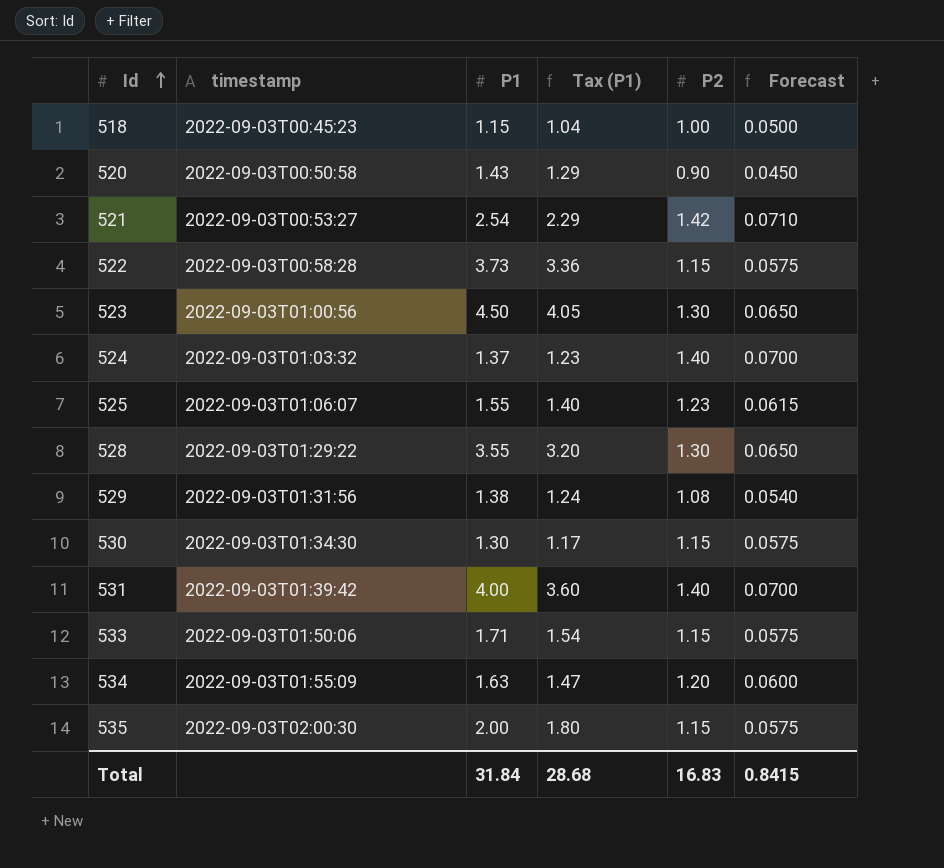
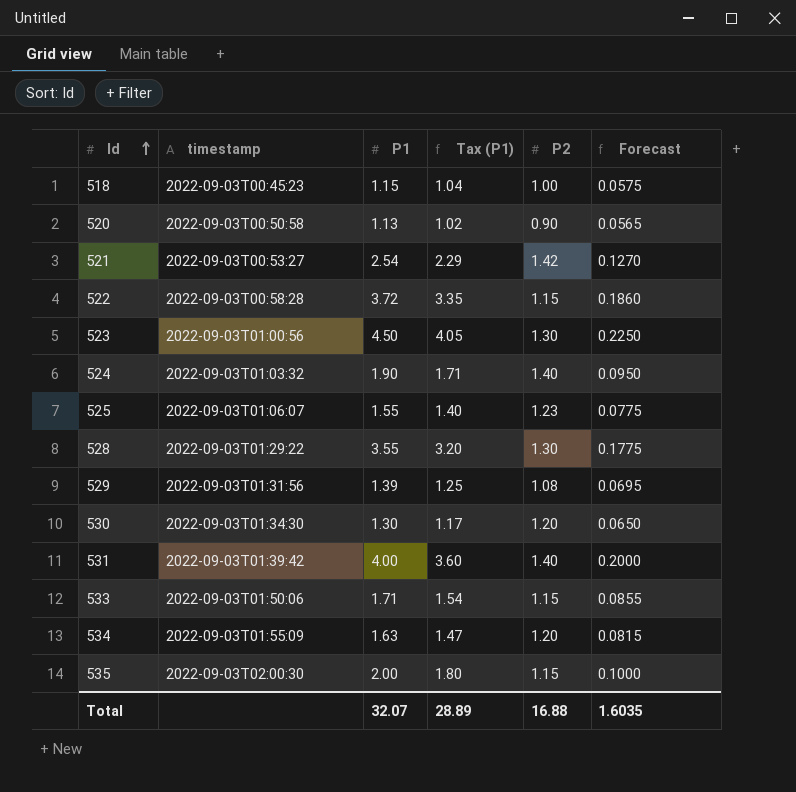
column Forecast | formula: [P2] * 0.05 -> [P1] * 0.05
520 | P1: 1.43 -> 1.13
520 | Tax (P1): 1.29 -> 1.02
522 | P1: 3.73 -> 3.72
522 | Tax (P1): 3.36 -> 3.35
524 | P1: 1.37 -> 1.90
524 | Tax (P1): 1.23 -> 1.71
529 | P1: 1.38 -> 1.39
529 | Tax (P1): 1.24 -> 1.25
530 | P2: 1.15 -> 1.20
Total | P1: 31.84 -> 32.07
Total | Tax (P1): 28.68 -> 28.89
Total | P2: 16.83 -> 16.88
Total | Forecast: 0.8415 -> 1.6035

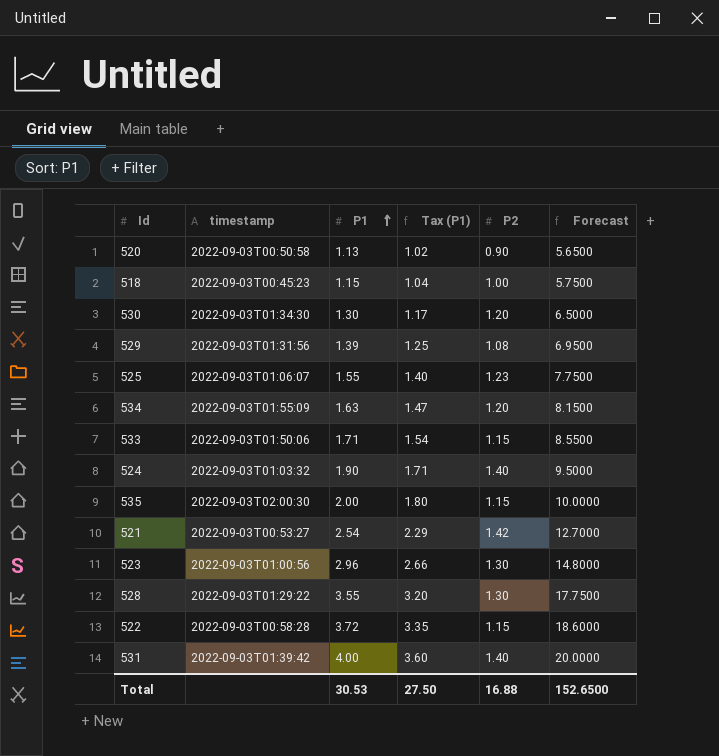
row order: Id ascending -> P1 ascending
column Forecast | formula: [P1] * 0.05 -> [P1] * 5
523 | P1: 4.50 -> 2.96
523 | Tax (P1): 4.05 -> 2.66
Total | P1: 32.07 -> 30.53
Total | Tax (P1): 28.89 -> 27.50
Total | Forecast: 1.6035 -> 152.6500

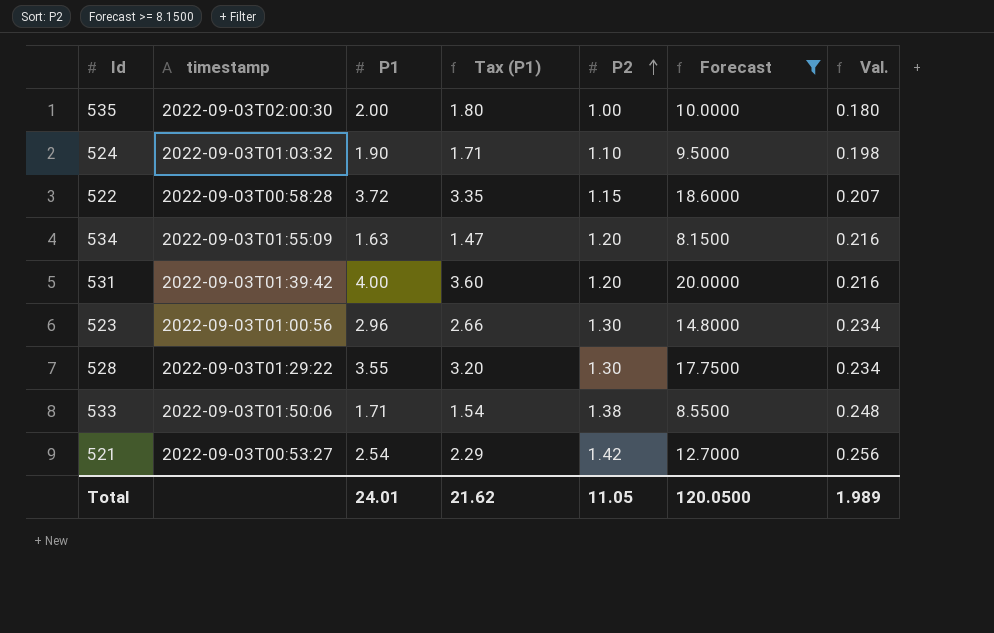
filter: none -> Forecast >= 8.1500
row order: P1 ascending -> P2 ascending
column Val. | formula: none -> [P2] * 0.18
535 | P2: 1.15 -> 1.00
524 | P2: 1.40 -> 1.10
531 | P2: 1.40 -> 1.20
533 | P2: 1.15 -> 1.38
Total | P1: 30.53 -> 24.01
Total | Tax (P1): 27.50 -> 21.62
Total | P2: 16.88 -> 11.05
Total | Forecast: 152.6500 -> 120.0500

